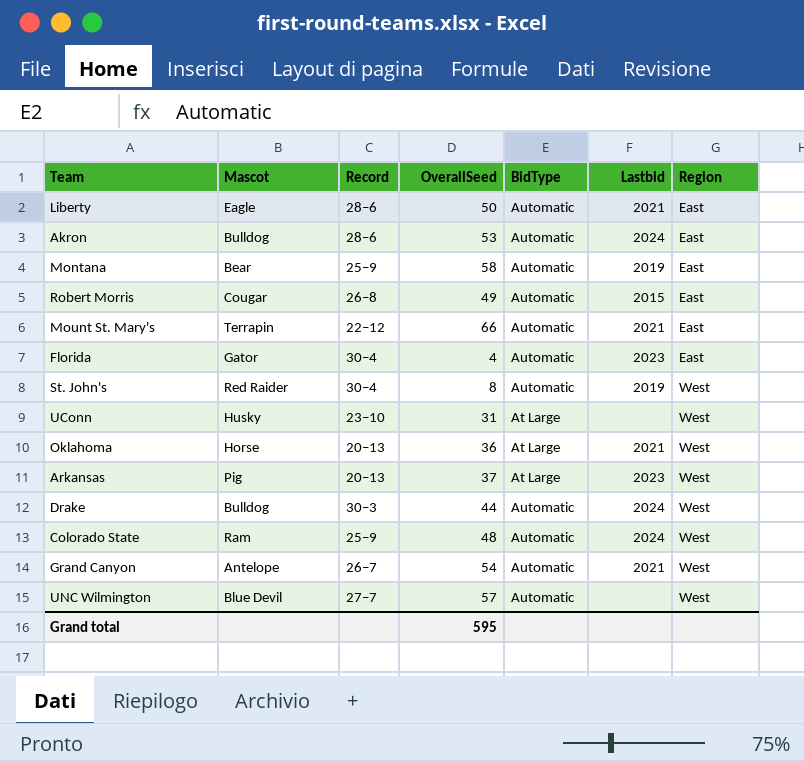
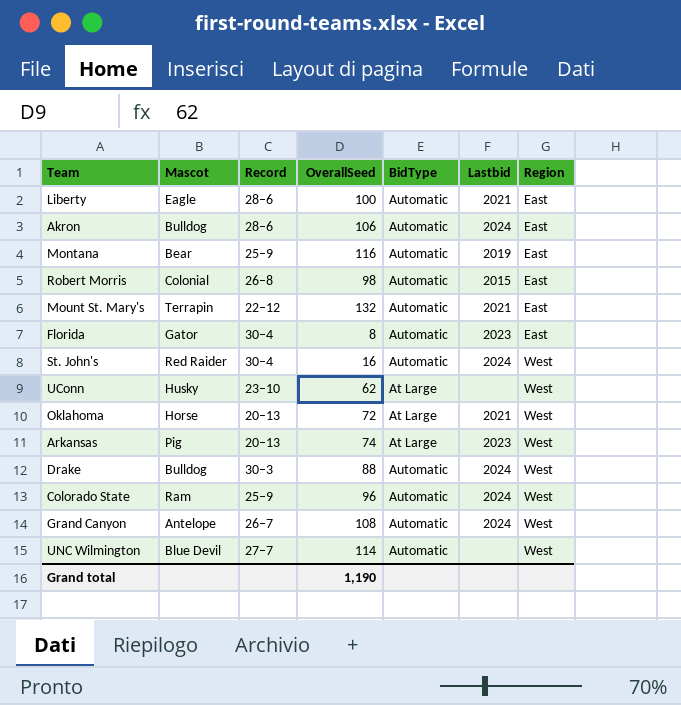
Liberty | OverallSeed: 50 -> 100
Akron | OverallSeed: 53 -> 106
Montana | OverallSeed: 58 -> 116
Robert Morris | Mascot: Cougar -> Colonial
Robert Morris | OverallSeed: 49 -> 98
Mount St. Mary's | OverallSeed: 66 -> 132
Florida | OverallSeed: 4 -> 8
St. John's | OverallSeed: 8 -> 16
St. John's | Lastbid: 2019 -> 2024
UConn | OverallSeed: 31 -> 62
Oklahoma | OverallSeed: 36 -> 72
Arkansas | OverallSeed: 37 -> 74
Drake | OverallSeed: 44 -> 88
Colorado State | OverallSeed: 48 -> 96
Grand Canyon | OverallSeed: 54 -> 108
Grand Canyon | Lastbid: 2021 -> 2024
UNC Wilmington | OverallSeed: 57 -> 114
Grand total | OverallSeed: 595 -> 1,190

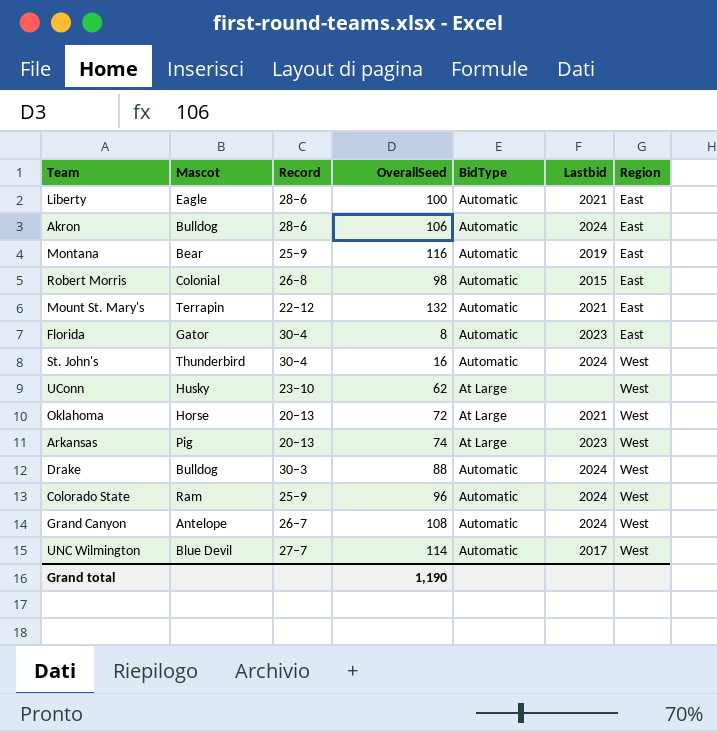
St. John's | Mascot: Red Raider -> Thunderbird
UNC Wilmington | Lastbid: none -> 2017

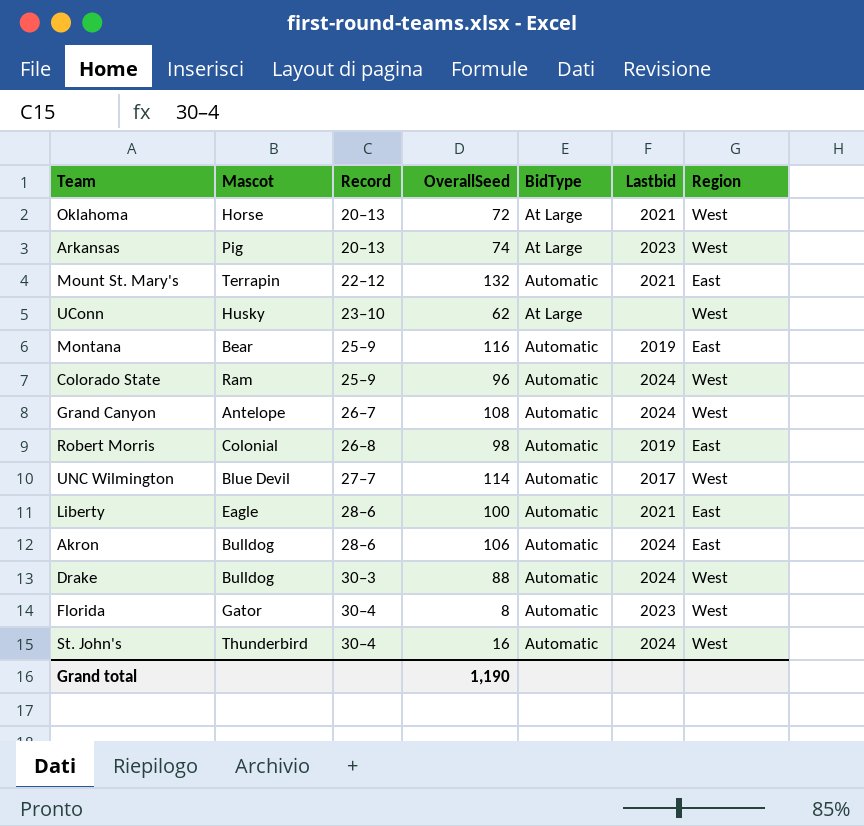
row order: Region ascending -> Record ascending
Robert Morris | Lastbid: 2015 -> 2019
Florida | Region: East -> West

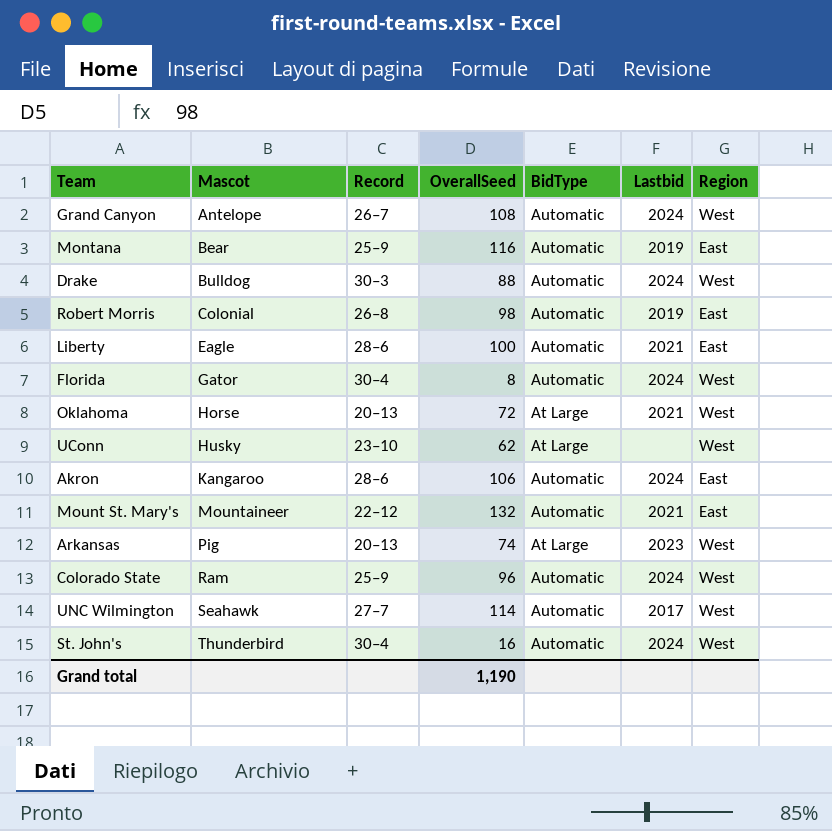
row order: Record ascending -> Mascot ascending
Florida | Lastbid: 2023 -> 2024
Akron | Mascot: Bulldog -> Kangaroo
Mount St. Mary's | Mascot: Terrapin -> Mountaineer
UNC Wilmington | Mascot: Blue Devil -> Seahawk

